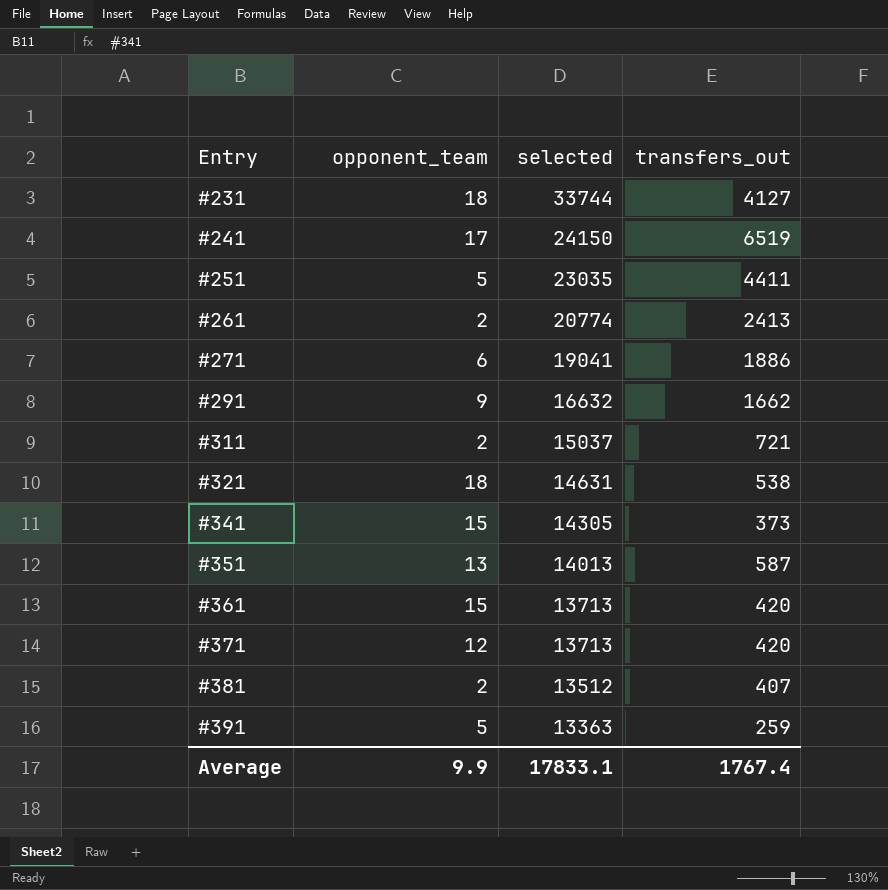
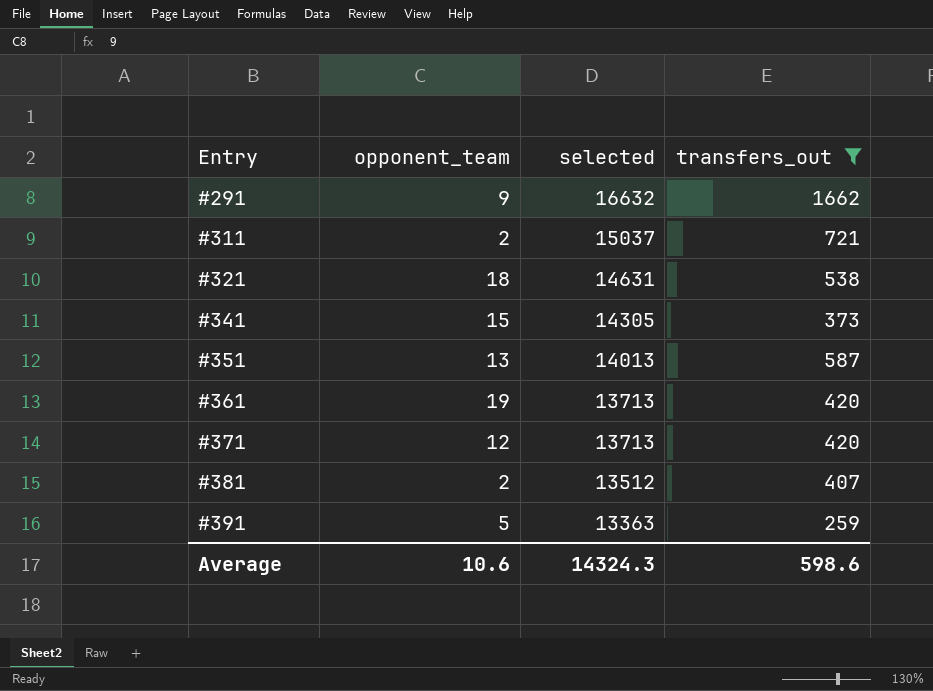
filter: none -> transfers_out <= 1662
#361 | opponent_team: 15 -> 19
Average | opponent_team: 9.9 -> 10.6
Average | selected: 17833.1 -> 14324.3
Average | transfers_out: 1767.4 -> 598.6

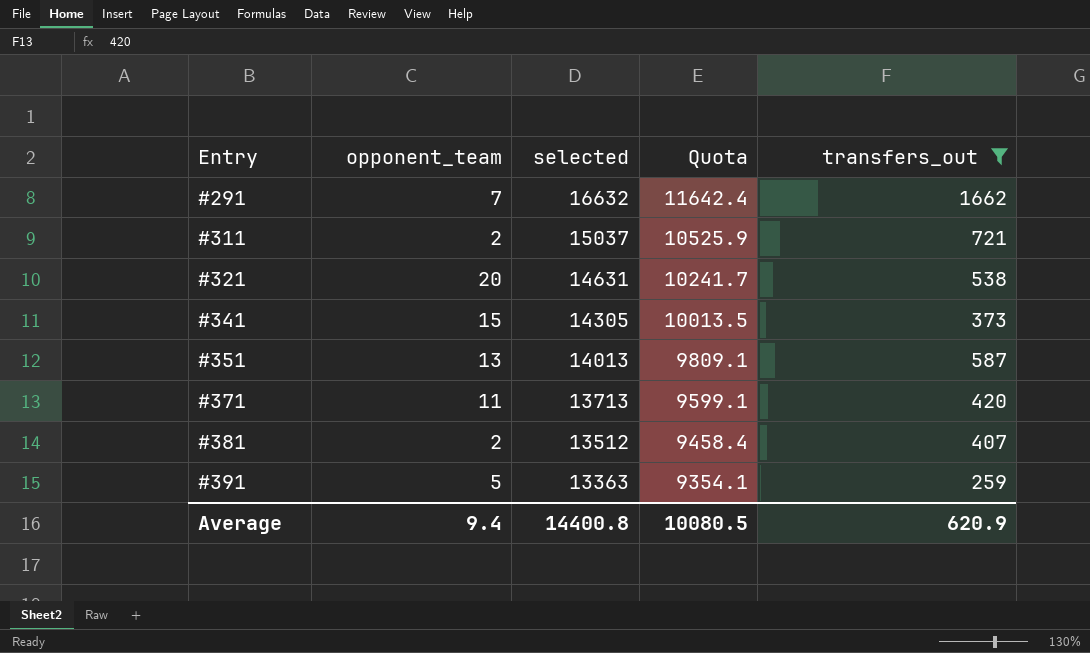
column Quota | formula: none -> [selected] * 0.7
row #361: 19 | 13713 | 420 -> none
#291 | opponent_team: 9 -> 7
#321 | opponent_team: 18 -> 20
#371 | opponent_team: 12 -> 11
Average | opponent_team: 10.6 -> 9.4
Average | selected: 14324.3 -> 14400.8
Average | transfers_out: 598.6 -> 620.9

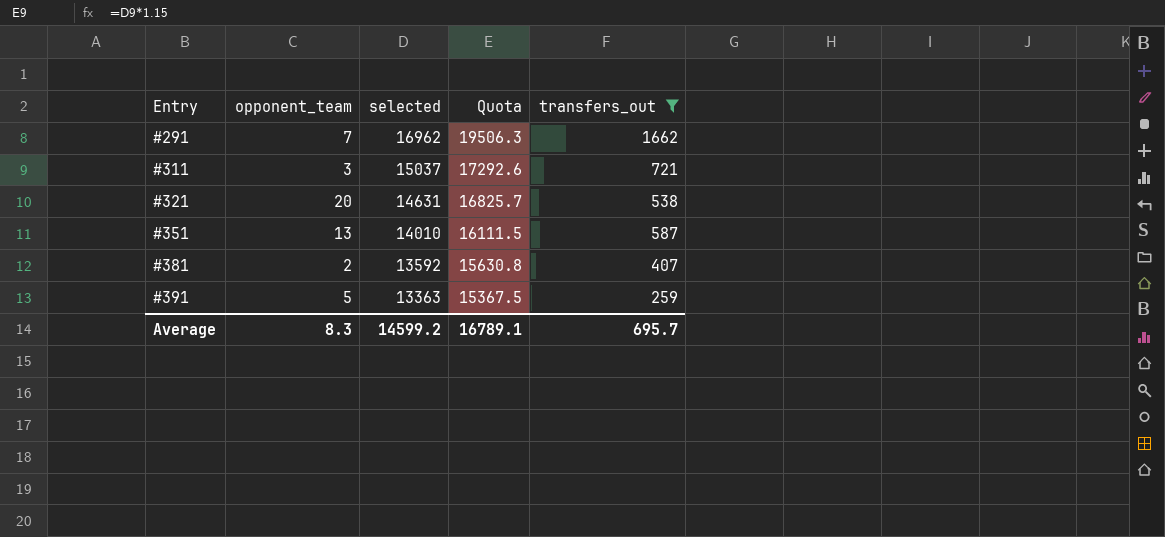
column Quota | formula: [selected] * 0.7 -> [selected] * 1.15
row #341: 15 | 14305 | 10013.5 | 373 -> none
row #371: 11 | 13713 | 9599.1 | 420 -> none
#291 | selected: 16632 -> 16962
#311 | opponent_team: 2 -> 3
#351 | selected: 14013 -> 14010
#381 | selected: 13512 -> 13592
Average | opponent_team: 9.4 -> 8.3
Average | selected: 14400.8 -> 14599.2
Average | Quota: 10080.5 -> 16789.1
Average | transfers_out: 620.9 -> 695.7

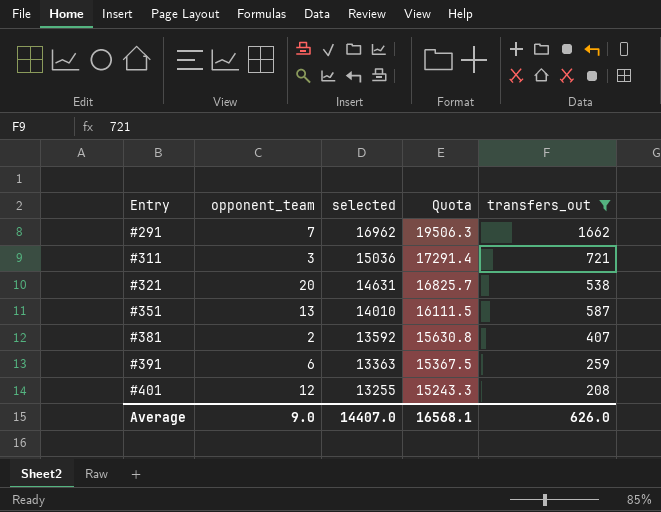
#311 | selected: 15037 -> 15036
#311 | Quota: 17292.6 -> 17291.4
#391 | opponent_team: 5 -> 6
row #401: none -> 12 | 13255 | 15243.3 | 208
Average | opponent_team: 8.3 -> 9.0
Average | selected: 14599.2 -> 14407.0
Average | Quota: 16789.1 -> 16568.1
Average | transfers_out: 695.7 -> 626.0

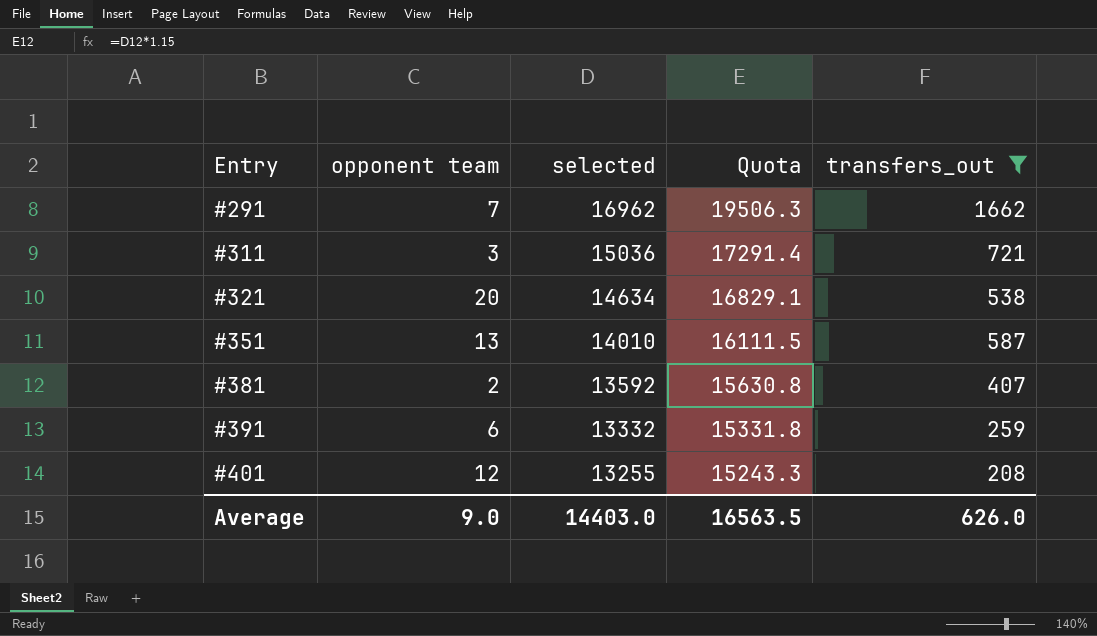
column name: opponent_team -> opponent team
#321 | selected: 14631 -> 14634
#321 | Quota: 16825.7 -> 16829.1
#391 | selected: 13363 -> 13332
#391 | Quota: 15367.5 -> 15331.8
Average | selected: 14407.0 -> 14403.0
Average | Quota: 16568.1 -> 16563.5

